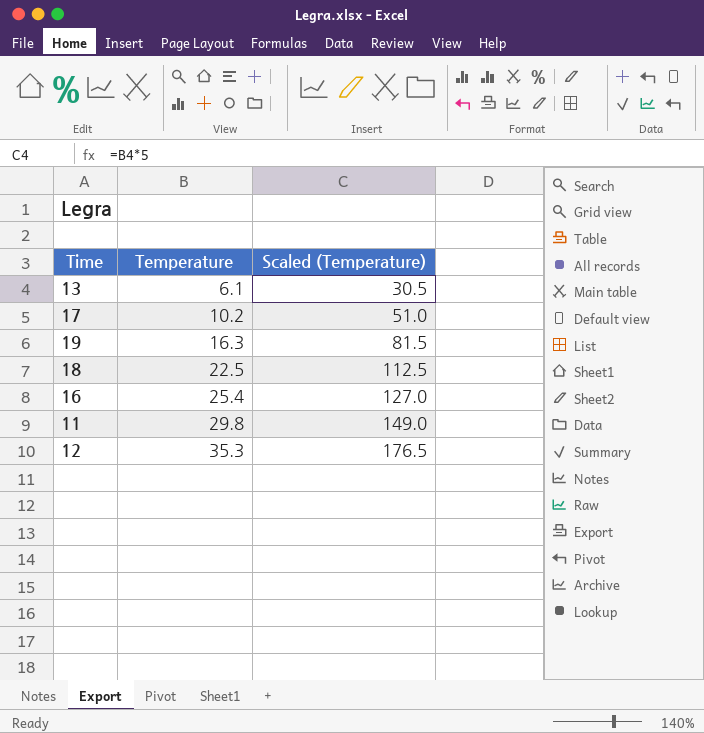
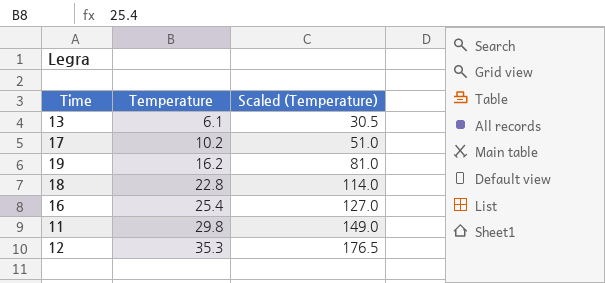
19 | Temperature: 16.3 -> 16.2
19 | Scaled (Temperature): 81.5 -> 81.0
18 | Temperature: 22.5 -> 22.8
18 | Scaled (Temperature): 112.5 -> 114.0

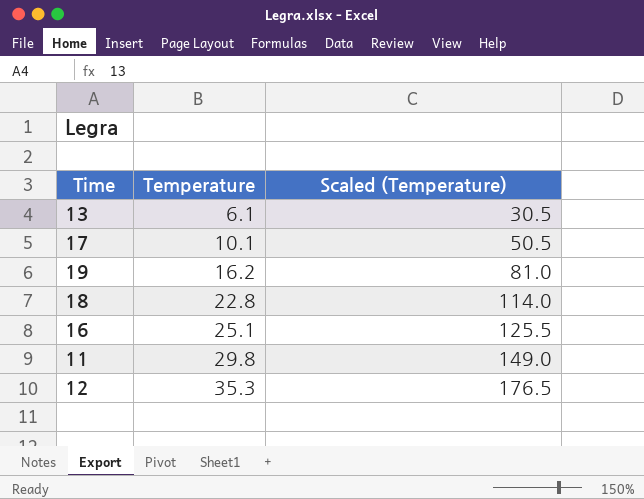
17 | Temperature: 10.2 -> 10.1
17 | Scaled (Temperature): 51.0 -> 50.5
16 | Temperature: 25.4 -> 25.1
16 | Scaled (Temperature): 127.0 -> 125.5

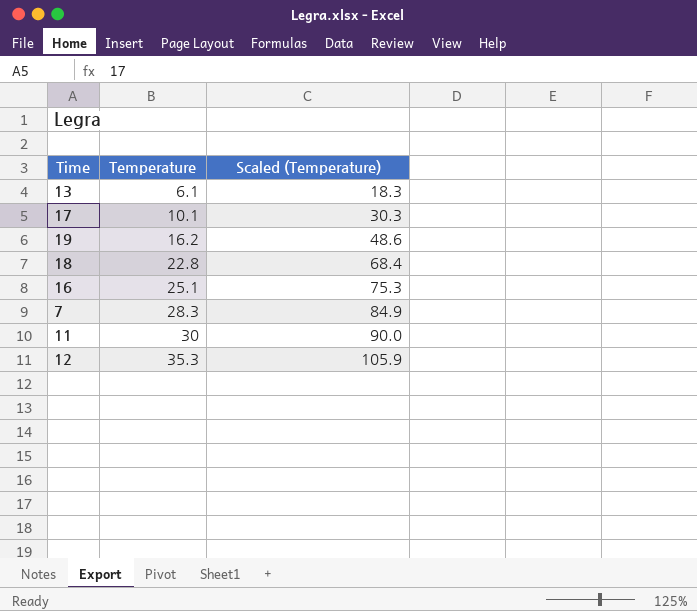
column Scaled (Temperature) | formula: [Temperature] * 5 -> [Temperature] * 3
row 7: none -> 28.3 | 84.9
11 | Temperature: 29.8 -> 30

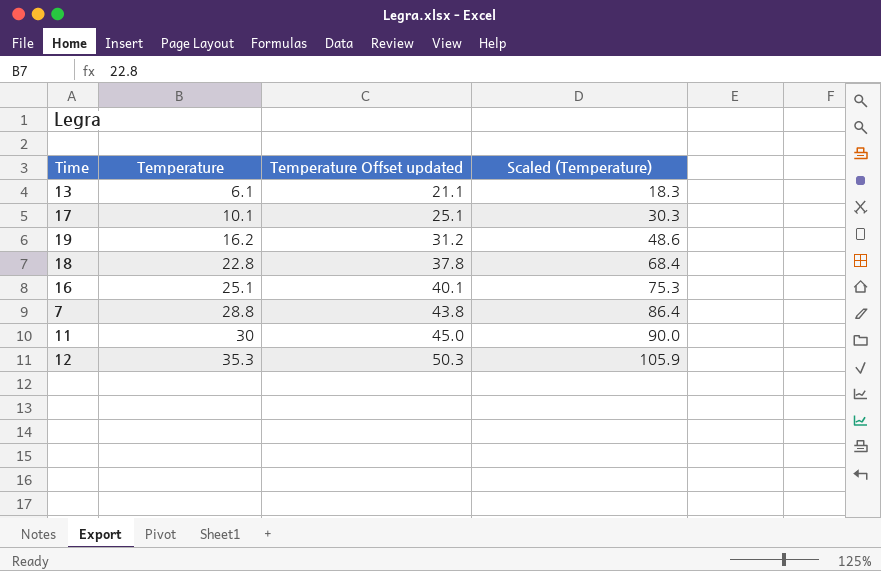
column Temperature Offset updated | formula: none -> [Temperature] + 15
7 | Temperature: 28.3 -> 28.8
7 | Scaled (Temperature): 84.9 -> 86.4

